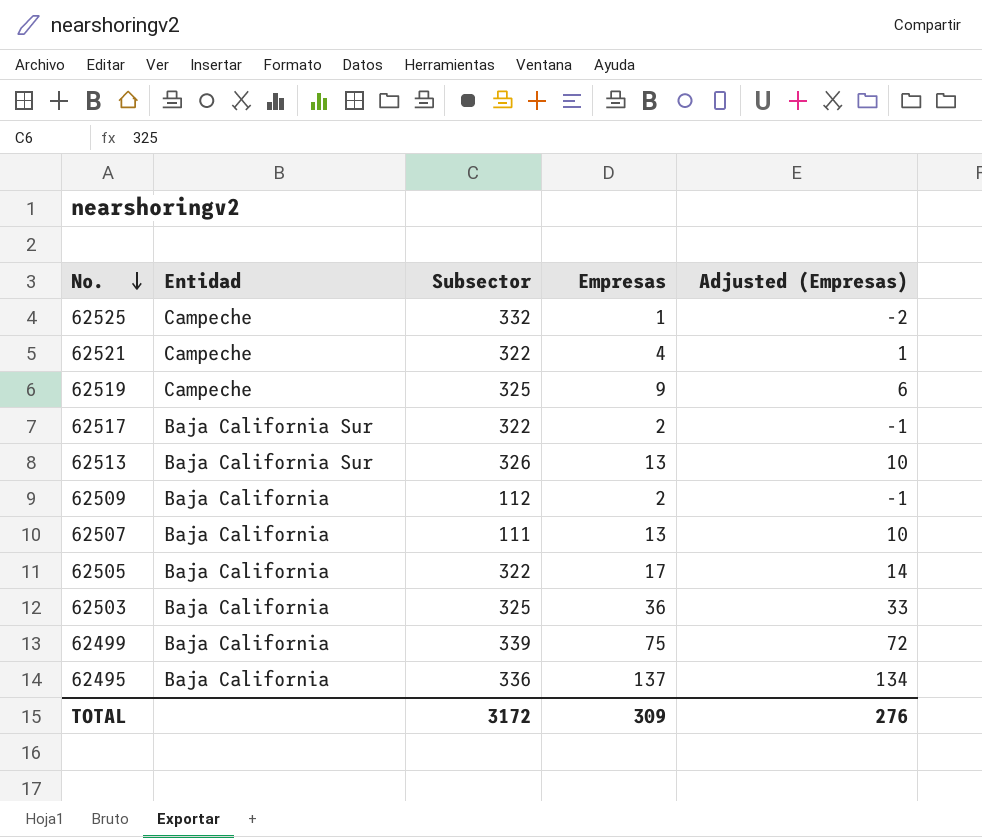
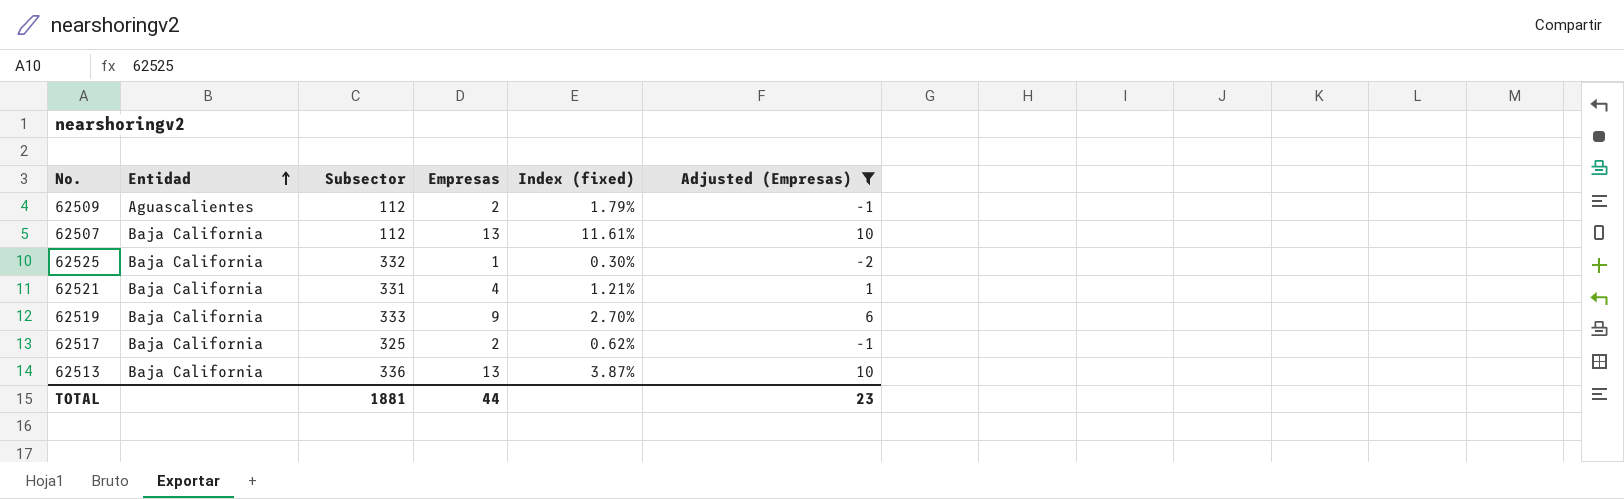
filter: none -> Adjusted (Empresas) <= 10
row order: No. descending -> Entidad ascending
column Index (fixed) | formula: none -> [Empresas] / [Subsector]
62509 | Entidad: Baja California -> Aguascalientes
62507 | Subsector: 111 -> 112
62525 | Entidad: Campeche -> Baja California
62521 | Entidad: Campeche -> Baja California
62521 | Subsector: 322 -> 331
62519 | Entidad: Campeche -> Baja California
62519 | Subsector: 325 -> 333
62517 | Entidad: Baja California Sur -> Baja California
62517 | Subsector: 322 -> 325
62513 | Entidad: Baja California Sur -> Baja California
62513 | Subsector: 326 -> 336
TOTAL | Subsector: 3172 -> 1881
TOTAL | Empresas: 309 -> 44
TOTAL | Adjusted (Empresas): 276 -> 23

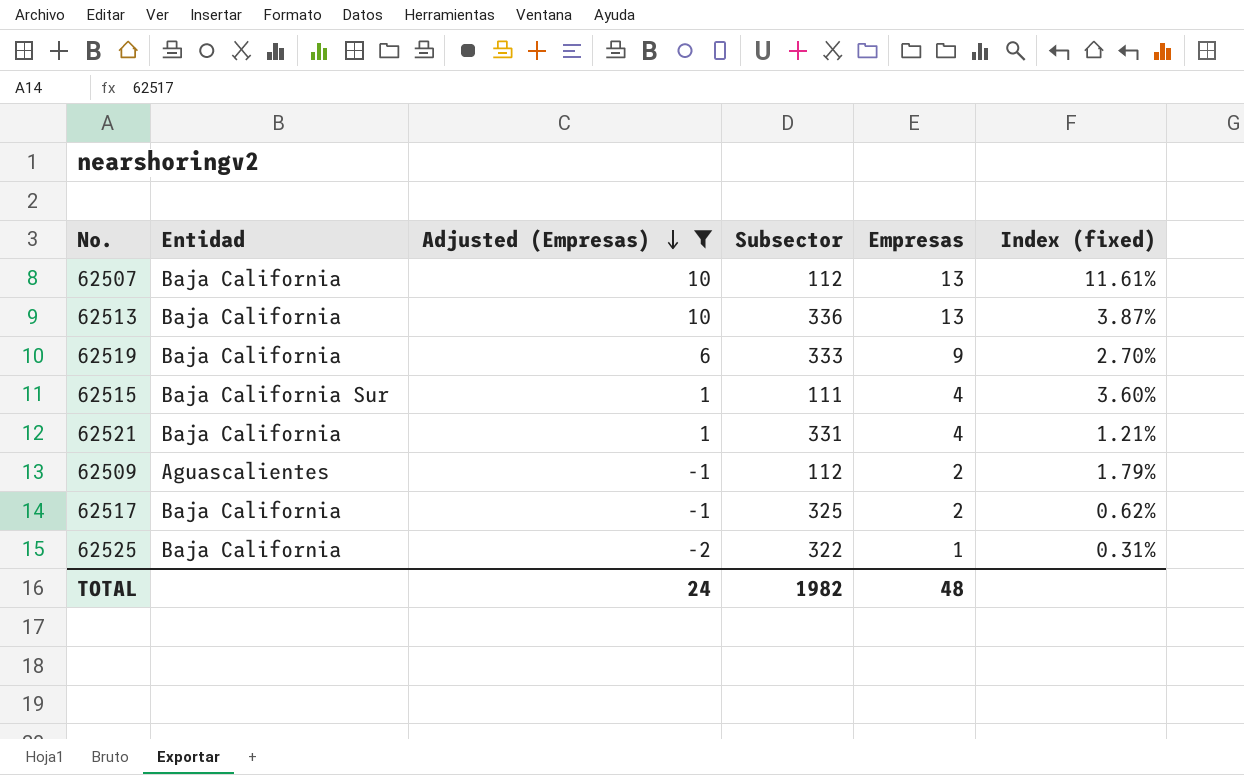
row order: Entidad ascending -> Adjusted (Empresas) descending
column Adjusted (Empresas) | position: 6 -> 3
row 62515: none -> Baja California Sur | 1 | 111 | 4 | 3.60%
62525 | Subsector: 332 -> 322
62525 | Index (fixed): 0.30% -> 0.31%
TOTAL | Adjusted (Empresas): 23 -> 24
TOTAL | Subsector: 1881 -> 1982
TOTAL | Empresas: 44 -> 48

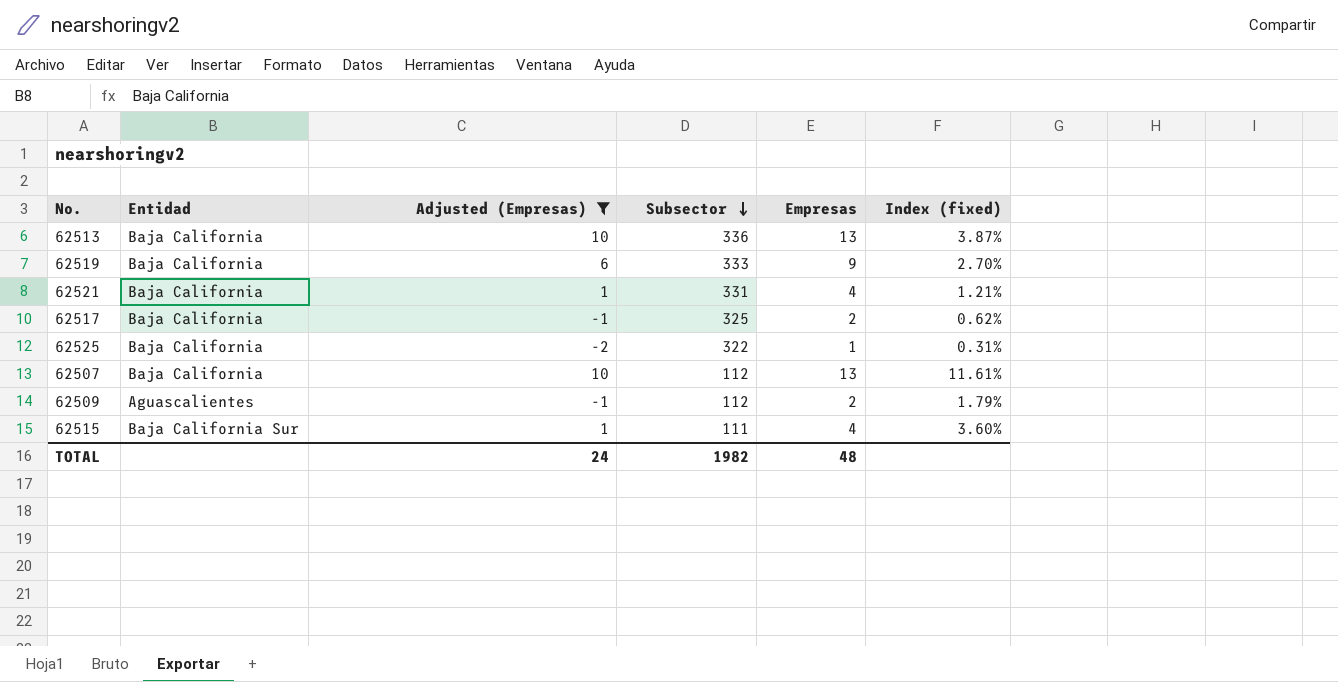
row order: Adjusted (Empresas) descending -> Subsector descending

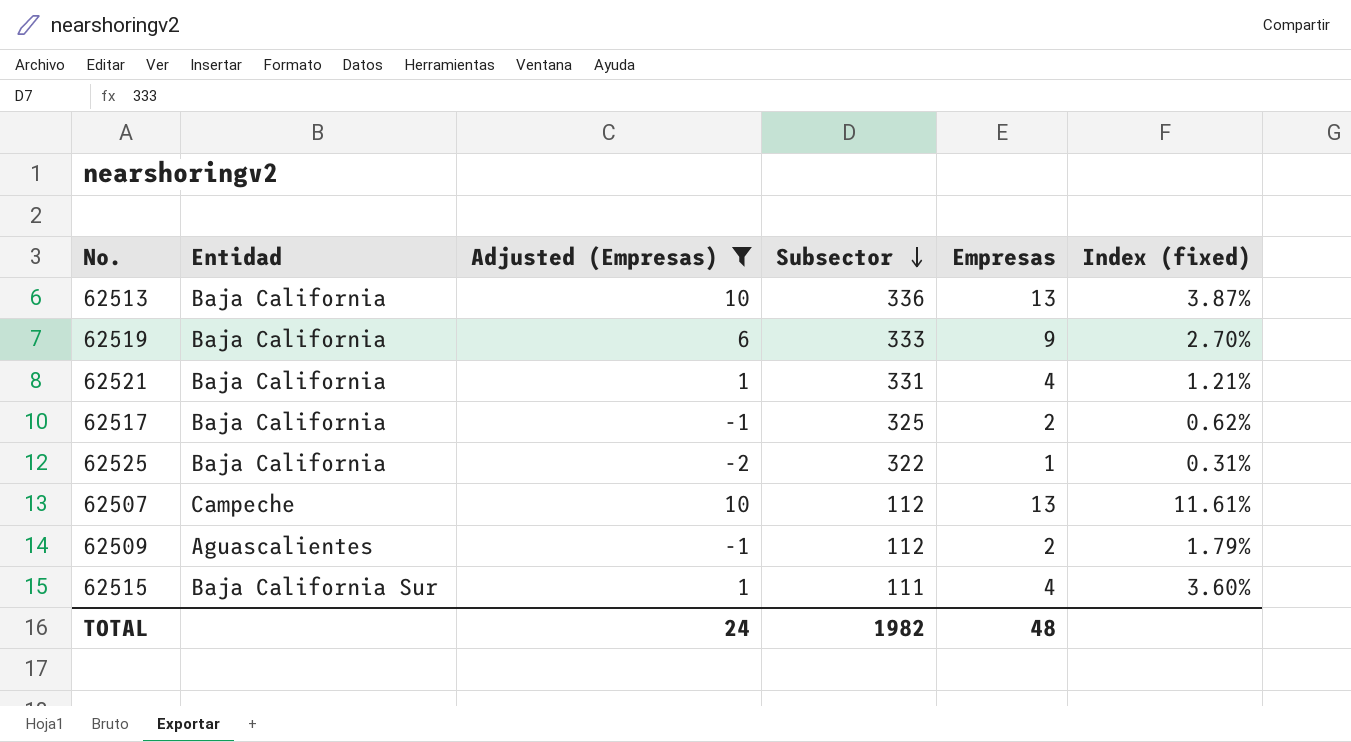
62507 | Entidad: Baja California -> Campeche

